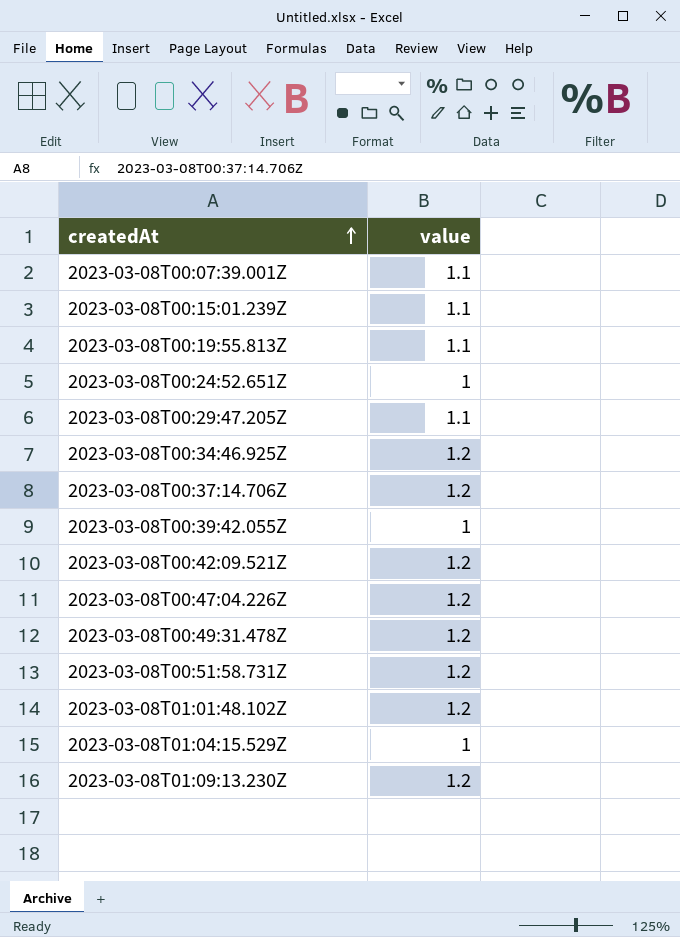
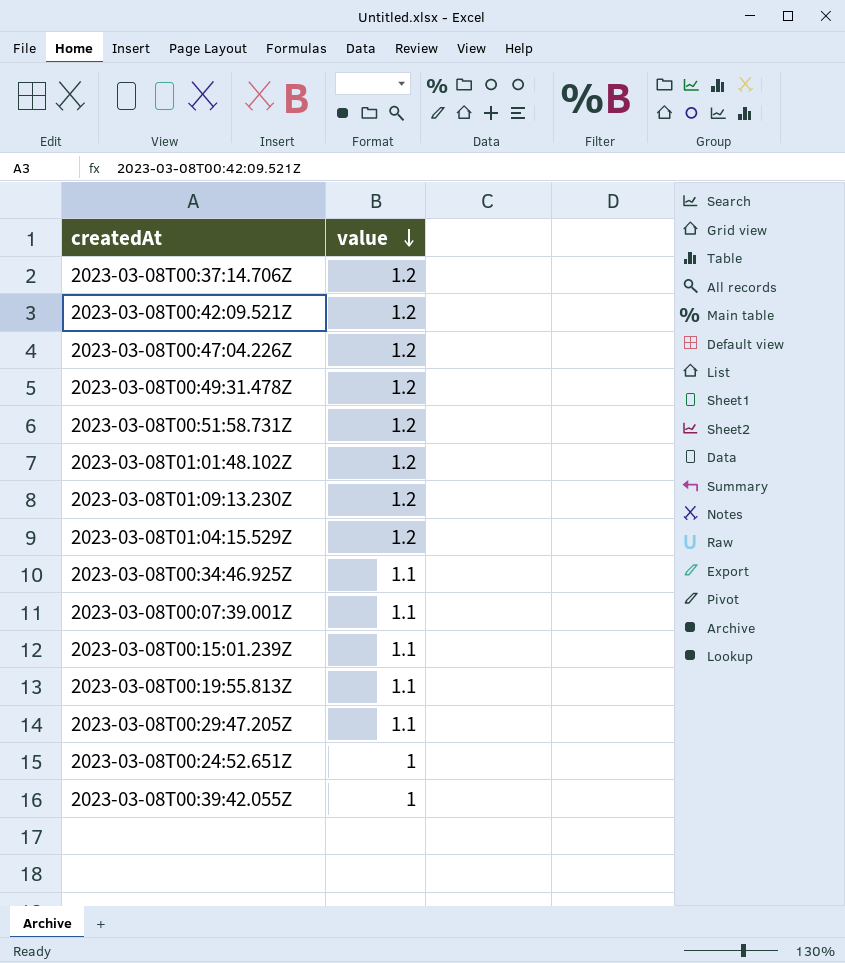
row order: createdAt ascending -> value descending
2023-03-08T01:04:15.529Z | value: 1 -> 1.2
2023-03-08T00:34:46.925Z | value: 1.2 -> 1.1

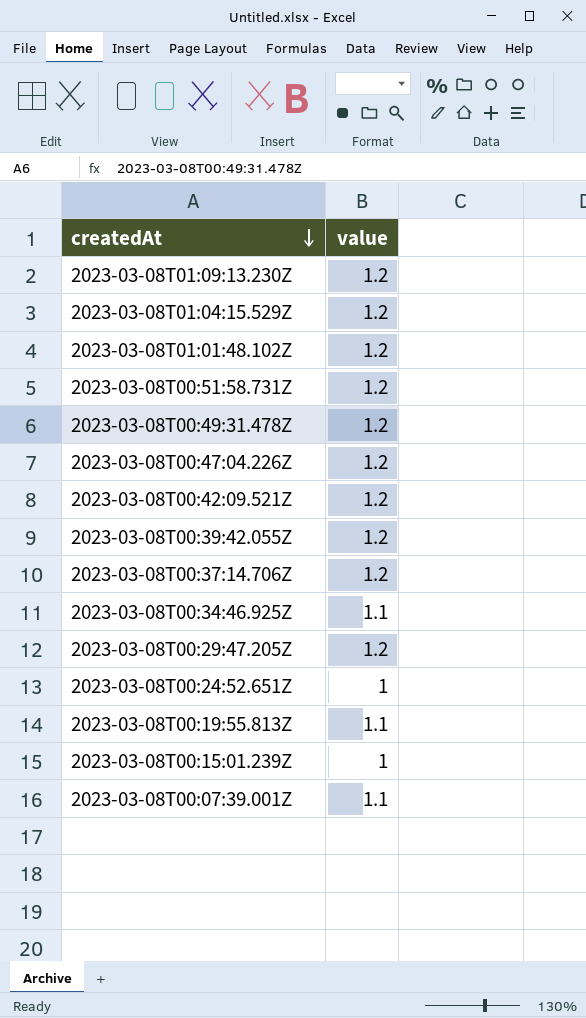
row order: value descending -> createdAt descending
2023-03-08T00:39:42.055Z | value: 1 -> 1.2
2023-03-08T00:29:47.205Z | value: 1.1 -> 1.2
2023-03-08T00:15:01.239Z | value: 1.1 -> 1

